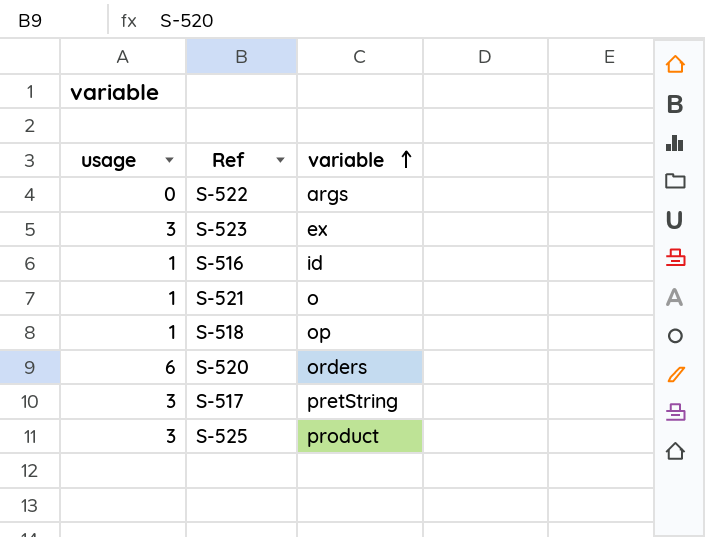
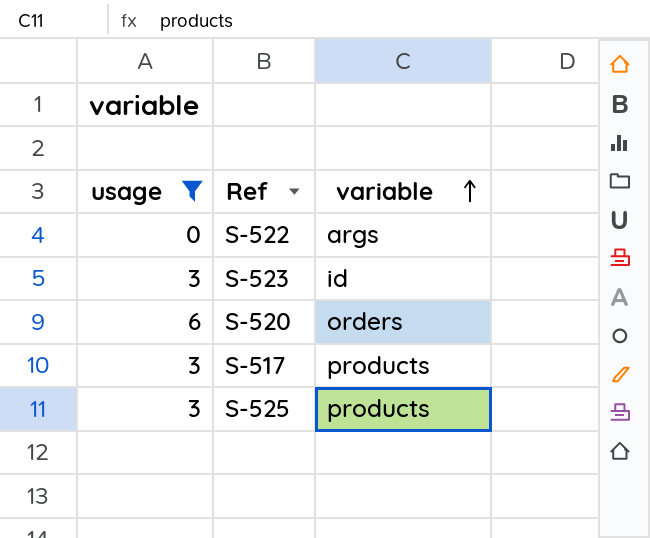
filter: none -> usage != 1
S-523 | variable: ex -> id
S-517 | variable: pretString -> products
S-525 | variable: product -> products

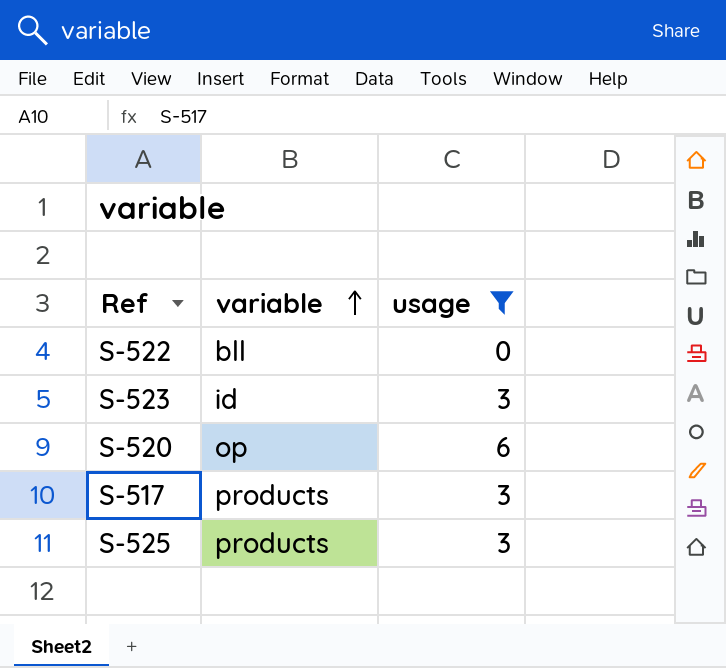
column usage | position: 1 -> 3
S-522 | variable: args -> bll
S-520 | variable: orders -> op

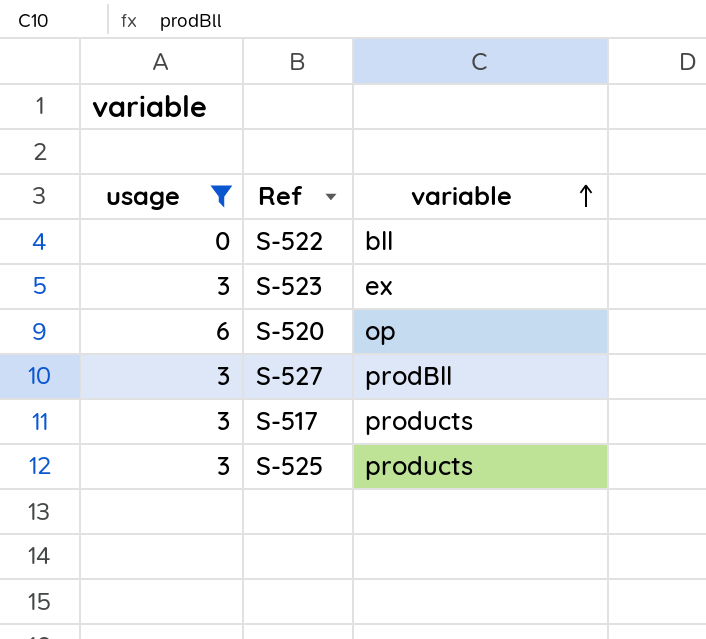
column usage | position: 3 -> 1
S-523 | variable: id -> ex
row S-527: none -> 3 | prodBll

